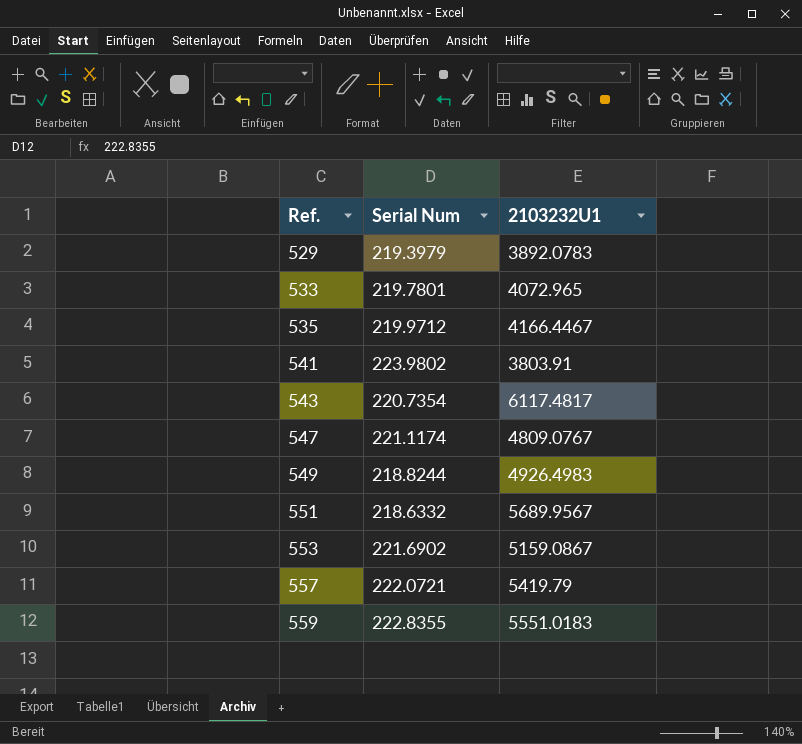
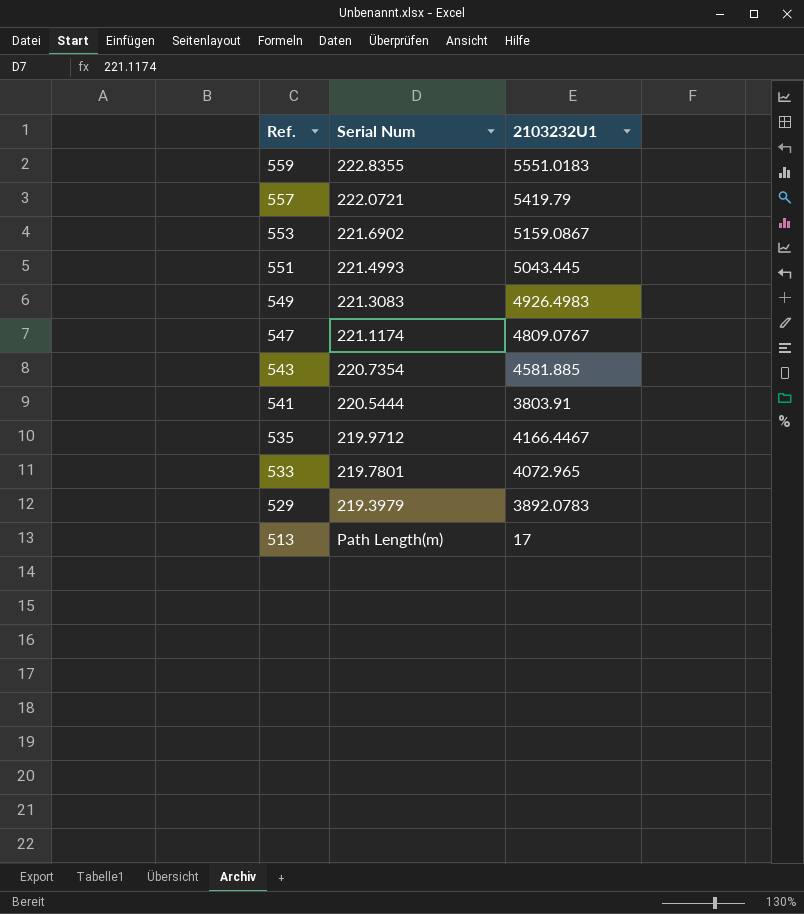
row order: Ref. ascending -> Ref. descending
551 | Serial Num: 218.6332 -> 221.4993
551 | 2103232U1: 5689.9567 -> 5043.445
549 | Serial Num: 218.8244 -> 221.3083
543 | 2103232U1: 6117.4817 -> 4581.885
541 | Serial Num: 223.9802 -> 220.5444
row 513: none -> Path Length(m) | 17

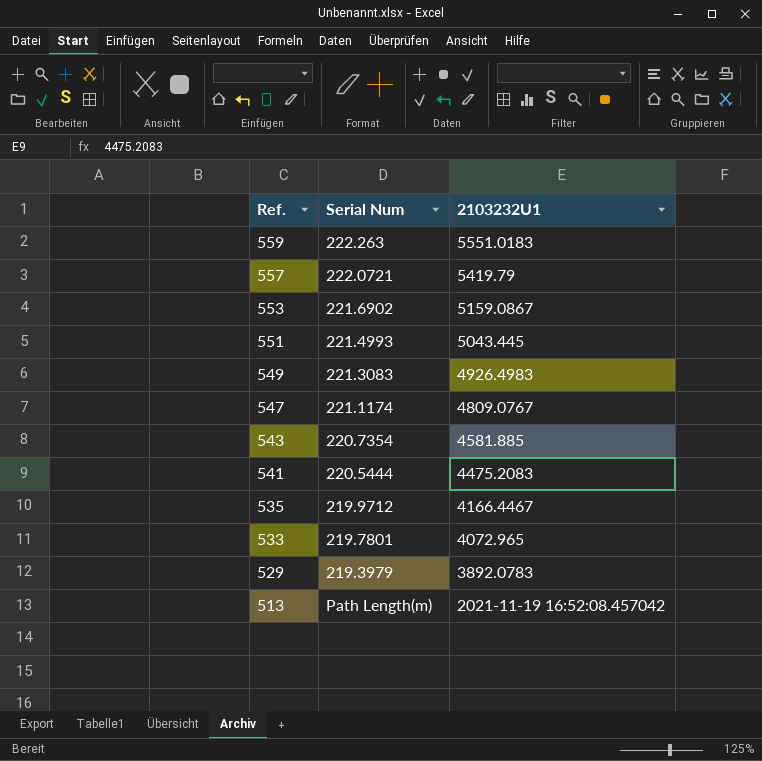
559 | Serial Num: 222.8355 -> 222.263
541 | 2103232U1: 3803.91 -> 4475.2083
513 | 2103232U1: 17 -> 2021-11-19 16:52:08.457042

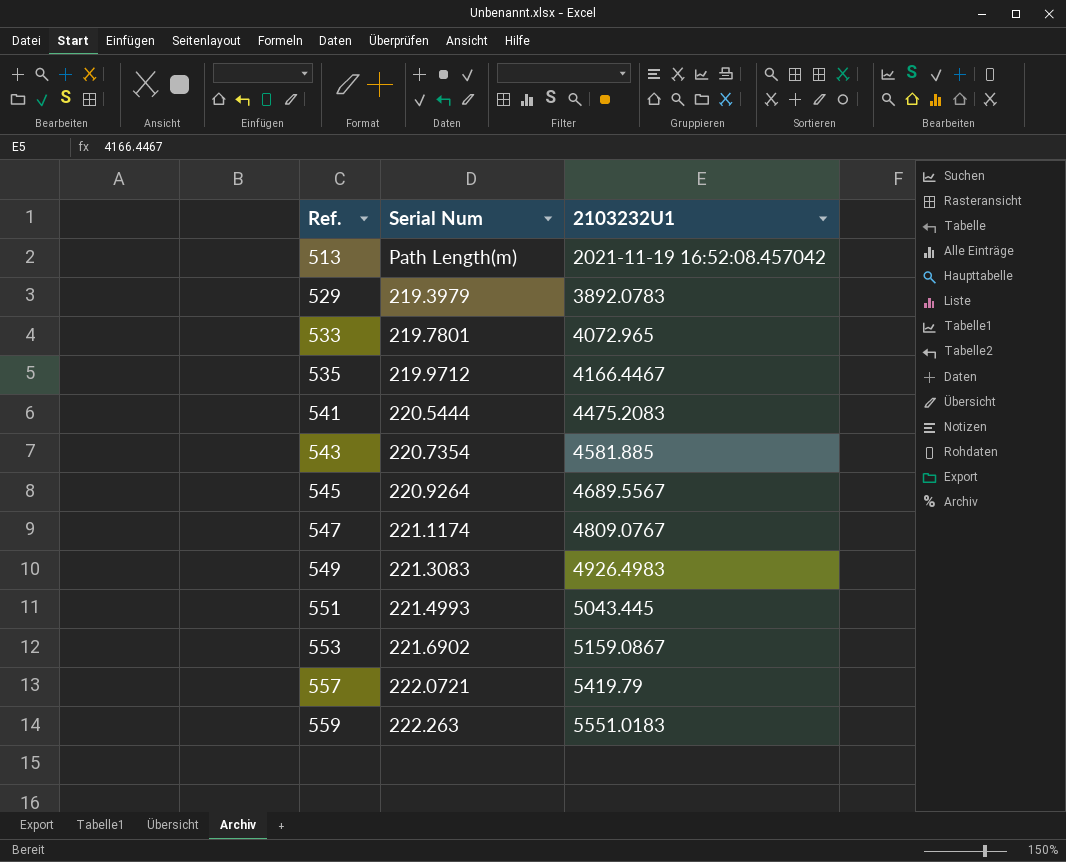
row order: Ref. descending -> Ref. ascending
row 545: none -> 220.9264 | 4689.5567

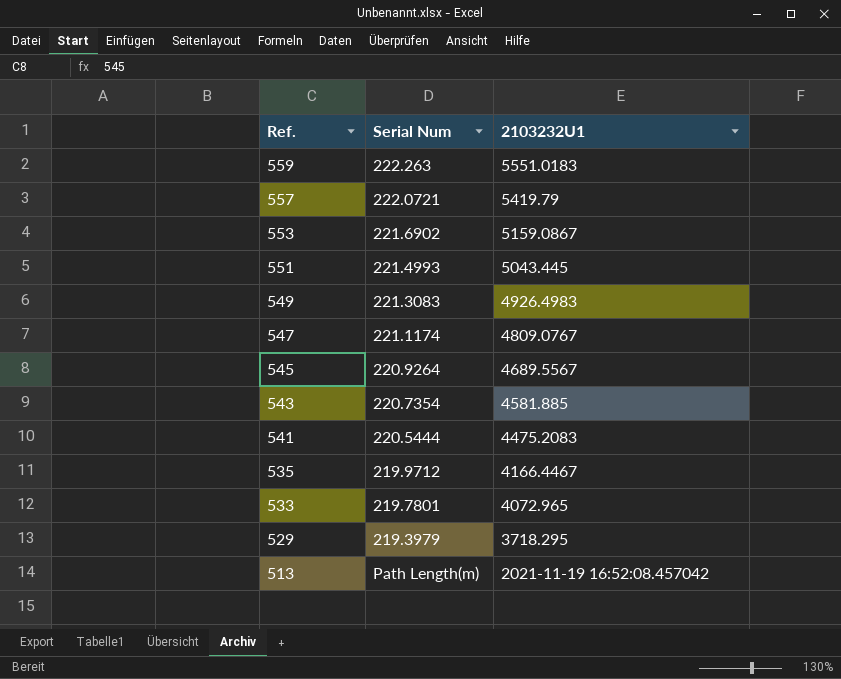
row order: Ref. ascending -> Ref. descending
529 | 2103232U1: 3892.0783 -> 3718.295

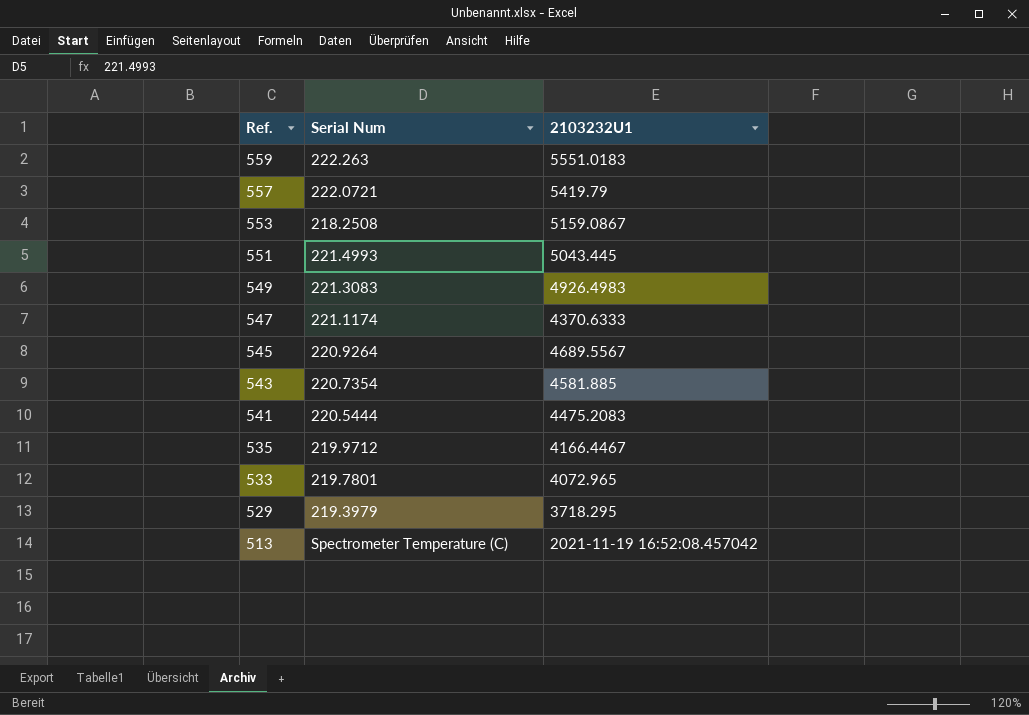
553 | Serial Num: 221.6902 -> 218.2508
547 | 2103232U1: 4809.0767 -> 4370.6333
513 | Serial Num: Path Length(m) -> Spectrometer Temperature (C)

